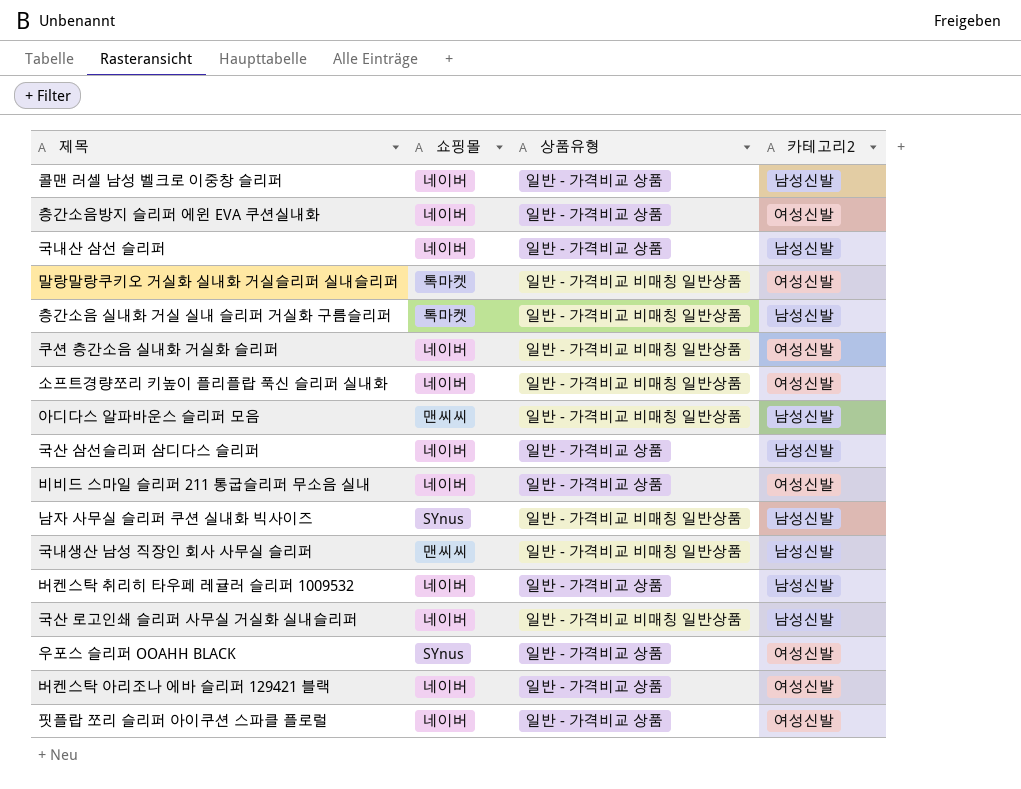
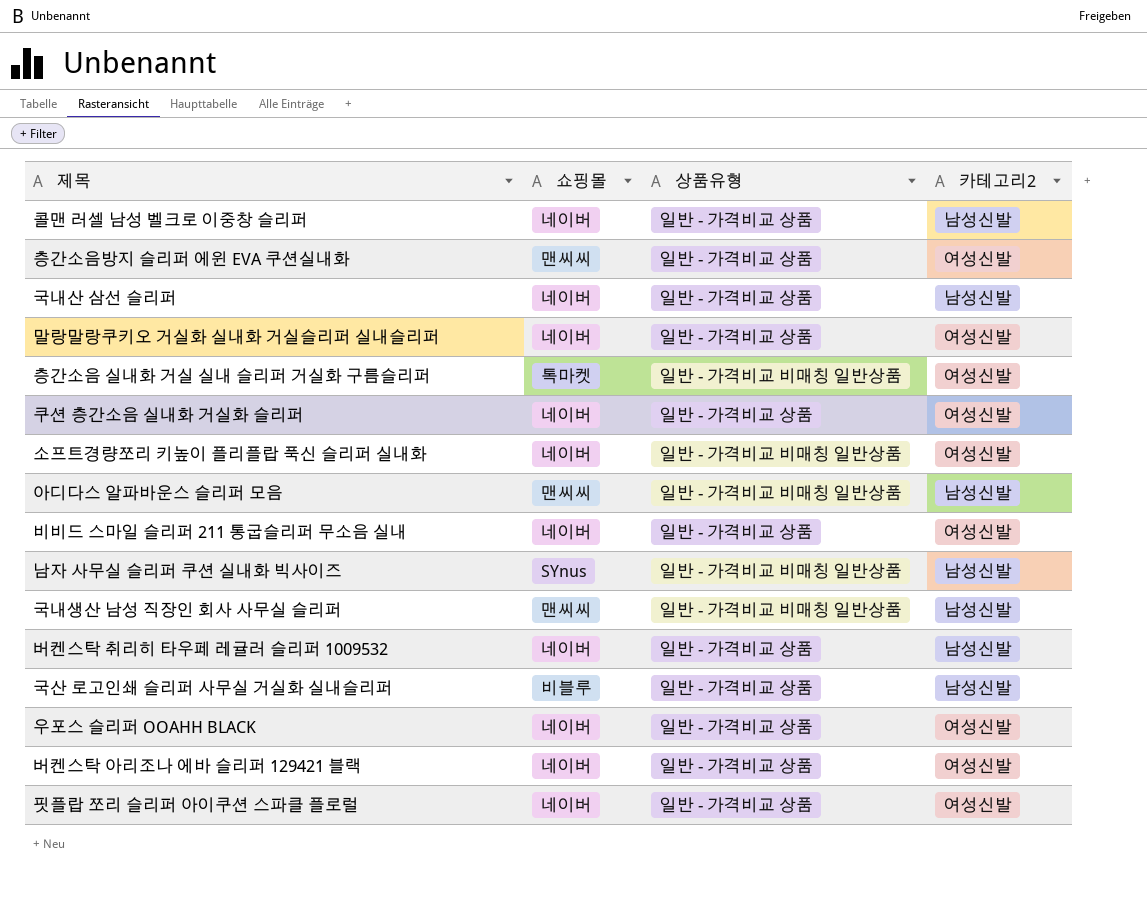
row 국산 삼선슬리퍼 삼디다스 슬리퍼: 네이버 | 일반 - 가격비교 상품 | 남성신발 -> none
층간소음방지 슬리퍼 에윈 EVA 쿠션실내화 | 쇼핑몰: 네이버 -> 맨씨씨
말랑말랑쿠키오 거실화 실내화 거실슬리퍼 실내슬리퍼 | 쇼핑몰: 톡마켓 -> 네이버
말랑말랑쿠키오 거실화 실내화 거실슬리퍼 실내슬리퍼 | 상품유형: 일반 - 가격비교 비매칭 일반상품 -> 일반 - 가격비교 상품
층간소음 실내화 거실 실내 슬리퍼 거실화 구름슬리퍼 | 카테고리2: 남성신발 -> 여성신발
쿠션 층간소음 실내화 거실화 슬리퍼 | 상품유형: 일반 - 가격비교 비매칭 일반상품 -> 일반 - 가격비교 상품
국산 로고인쇄 슬리퍼 사무실 거실화 실내슬리퍼 | 쇼핑몰: 네이버 -> 비블루
국산 로고인쇄 슬리퍼 사무실 거실화 실내슬리퍼 | 상품유형: 일반 - 가격비교 비매칭 일반상품 -> 일반 - 가격비교 상품
우포스 슬리퍼 OOAHH BLACK | 쇼핑몰: SYnus -> 네이버

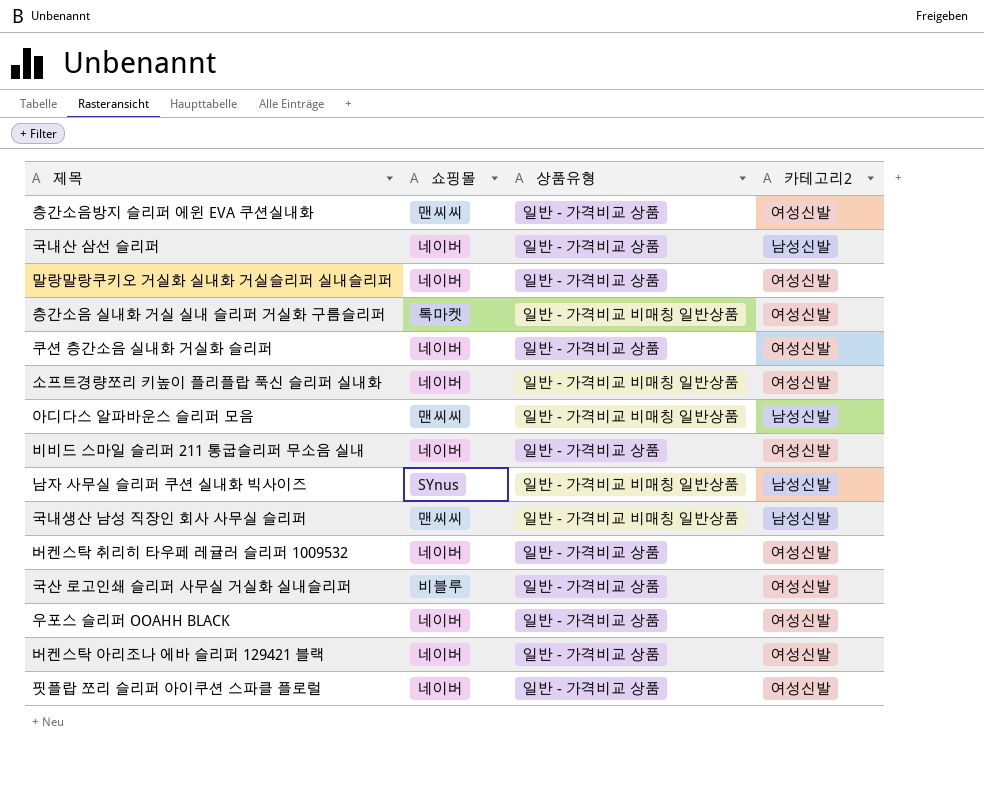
row 콜맨 러셀 남성 벨크로 이중창 슬리퍼: 네이버 | 일반 - 가격비교 상품 | 남성신발 -> none
버켄스탁 취리히 타우페 레귤러 슬리퍼 1009532 | 카테고리2: 남성신발 -> 여성신발
국산 로고인쇄 슬리퍼 사무실 거실화 실내슬리퍼 | 카테고리2: 남성신발 -> 여성신발

